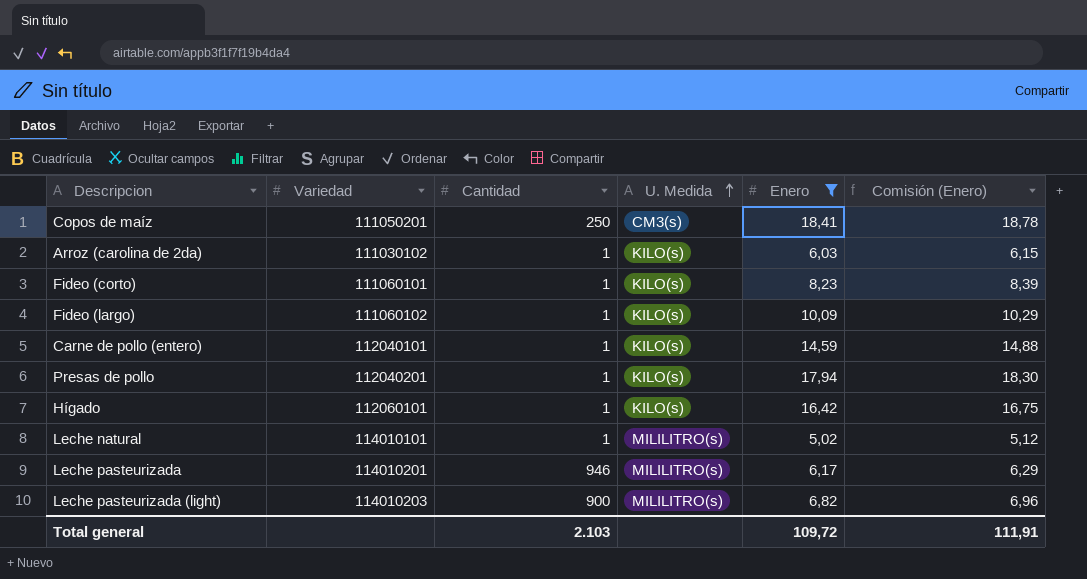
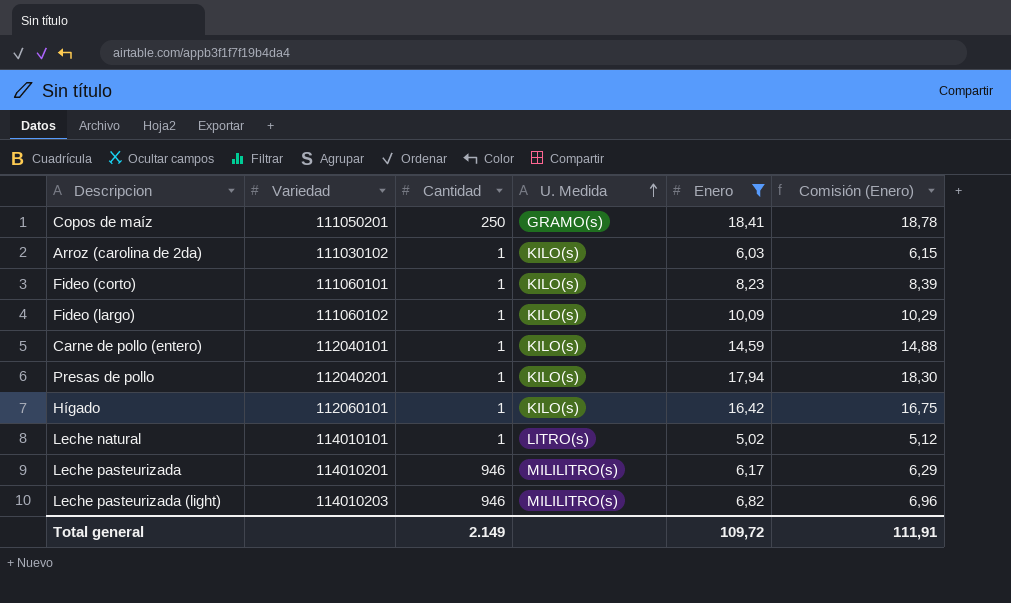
Copos de maíz | U. Medida: CM3(s) -> GRAMO(s)
Leche natural | U. Medida: MILILITRO(s) -> LITRO(s)
Leche pasteurizada (light) | Cantidad: 900 -> 946
Total general | Cantidad: 2.103 -> 2.149

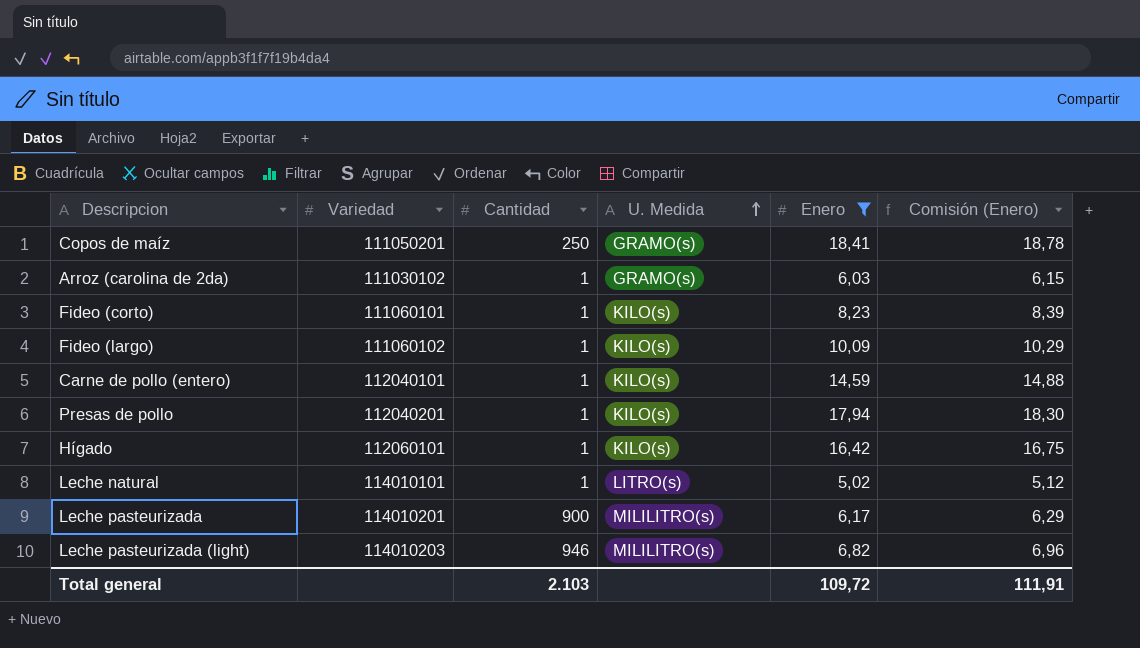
Arroz (carolina de 2da) | U. Medida: KILO(s) -> GRAMO(s)
Leche pasteurizada | Cantidad: 946 -> 900
Total general | Cantidad: 2.149 -> 2.103

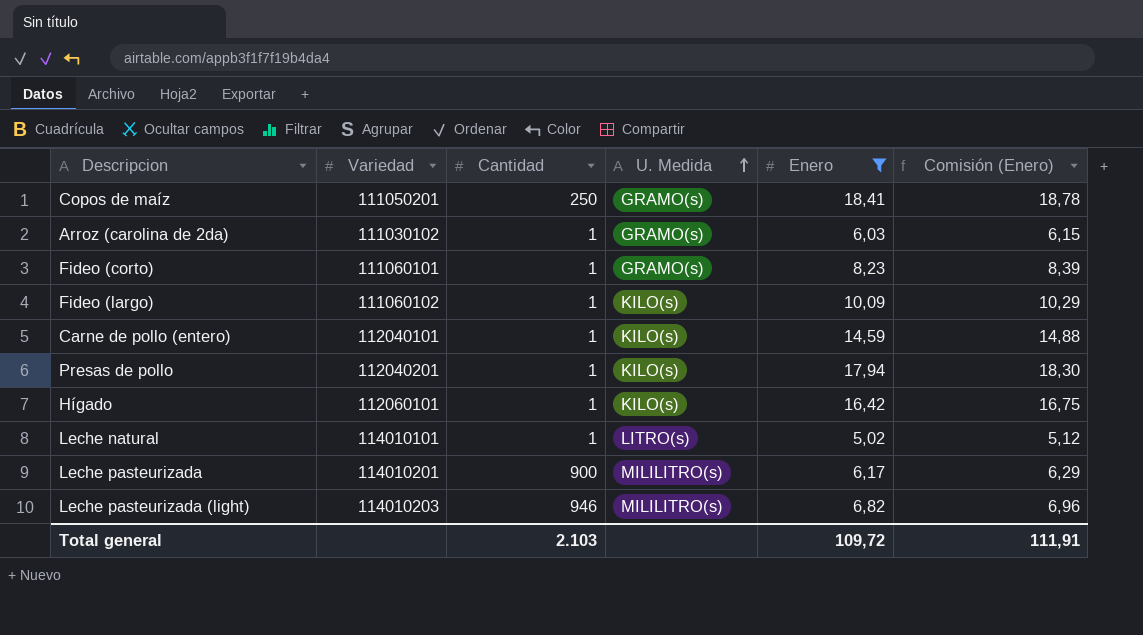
Fideo (corto) | U. Medida: KILO(s) -> GRAMO(s)

